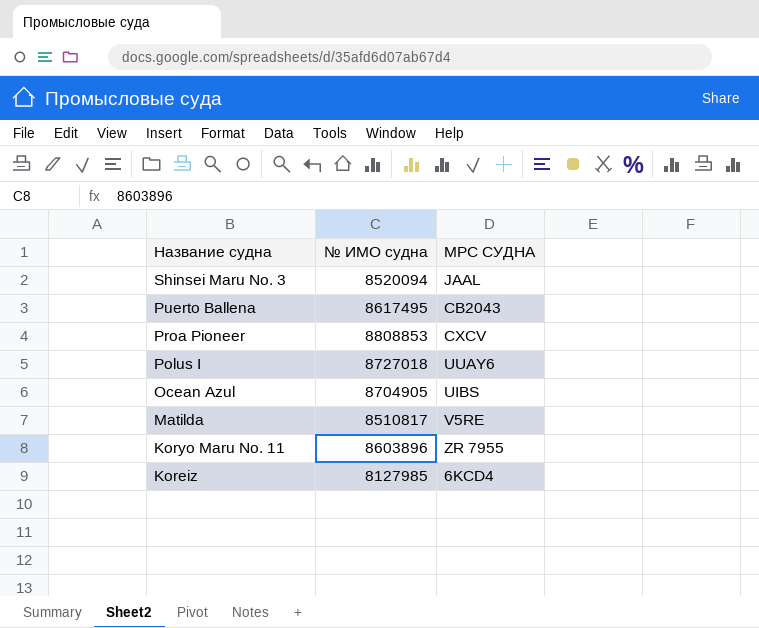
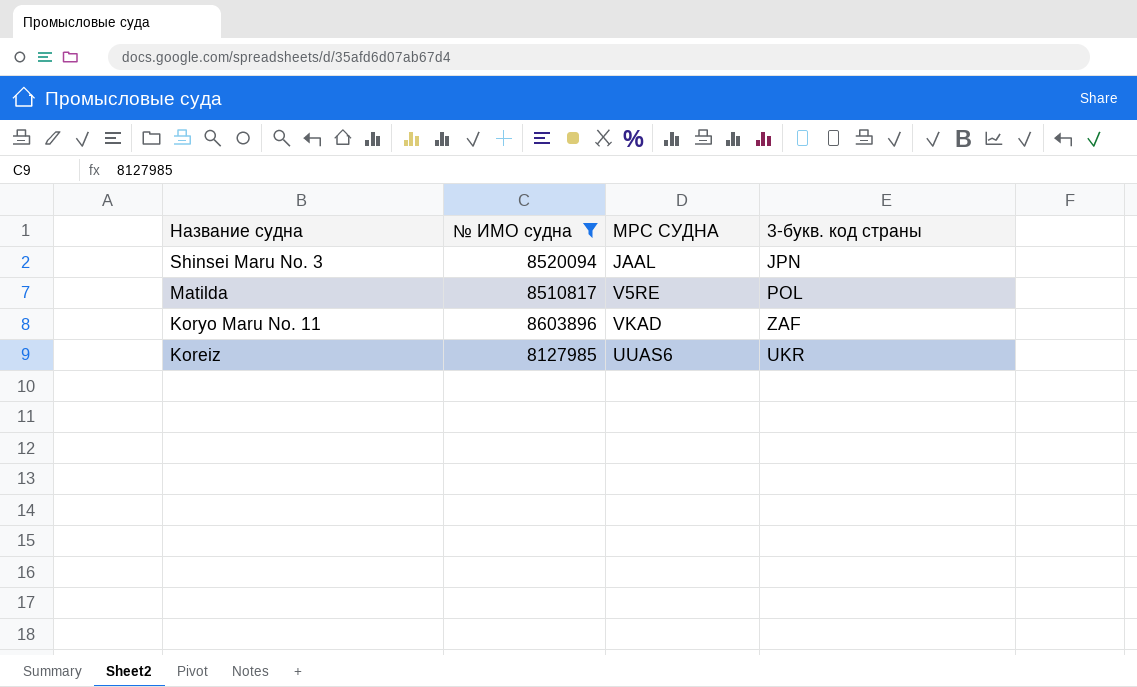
filter: none -> № ИМО судна <= 8603896
column 3-букв. код страны | position: none -> 4
Koryo Maru No. 11 | МРС СУДНА: ZR 7955 -> VKAD
Koreiz | МРС СУДНА: 6KCD4 -> UUAS6

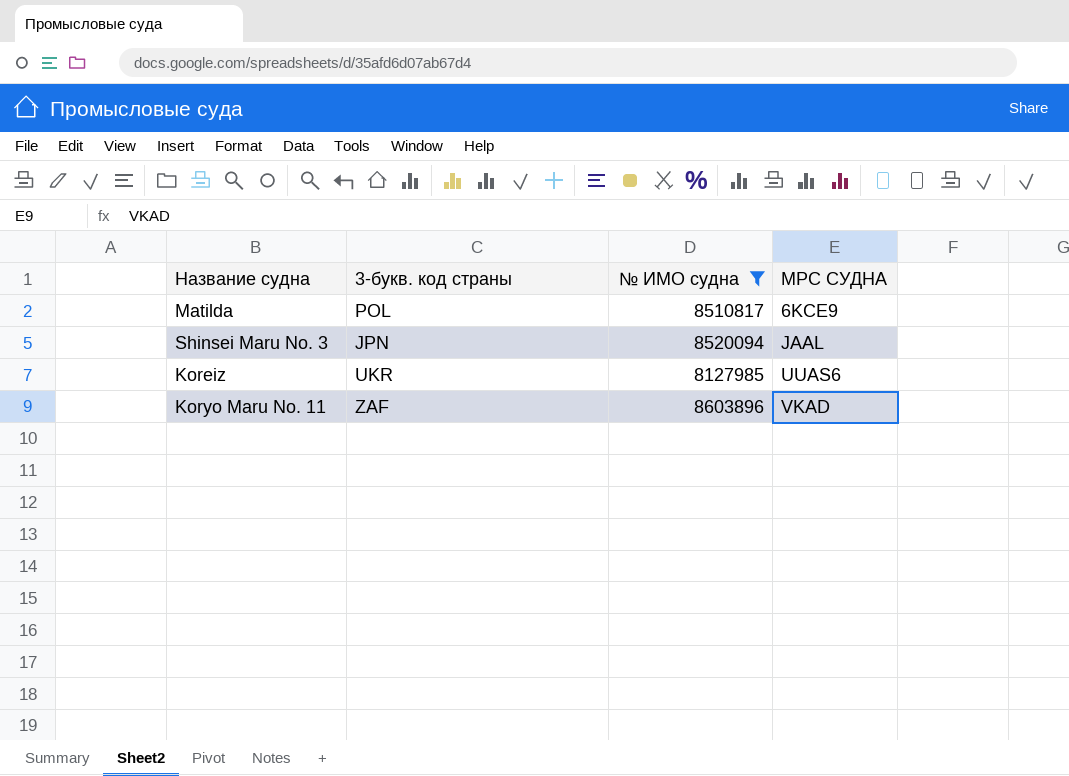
row order: Название судна descending -> МРС СУДНА ascending
column 3-букв. код страны | position: 4 -> 2
Matilda | МРС СУДНА: V5RE -> 6KCE9

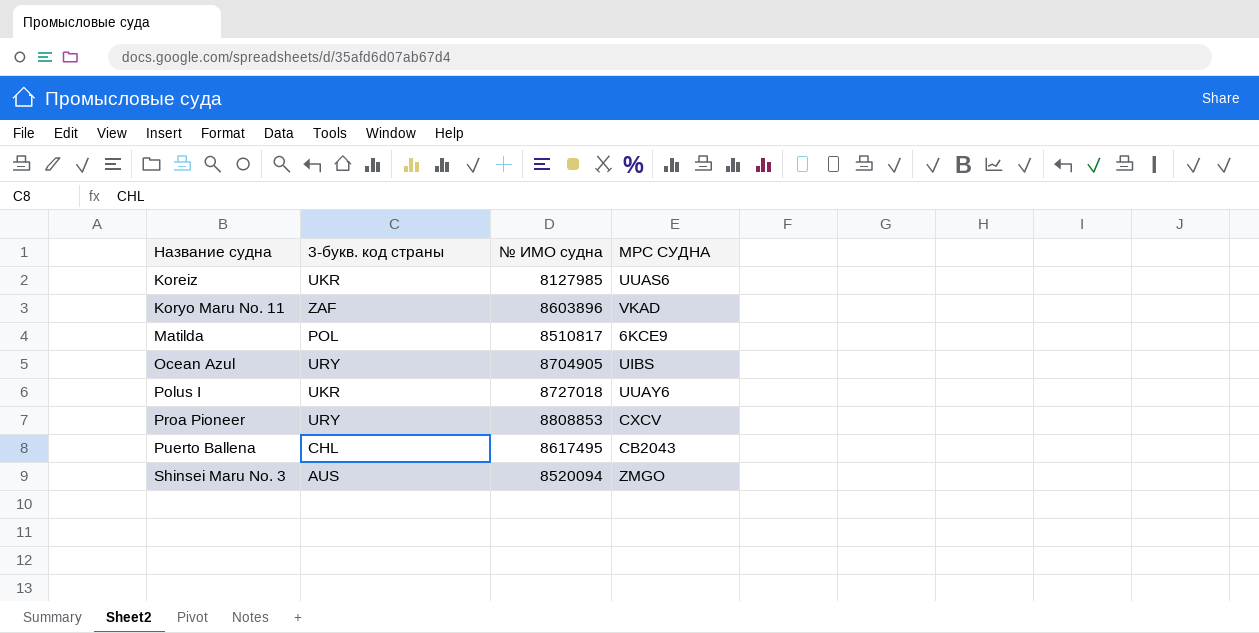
filter: № ИМО судна <= 8603896 -> none
row order: МРС СУДНА ascending -> Название судна ascending
Shinsei Maru No. 3 | 3-букв. код страны: JPN -> AUS
Shinsei Maru No. 3 | МРС СУДНА: JAAL -> ZMGO

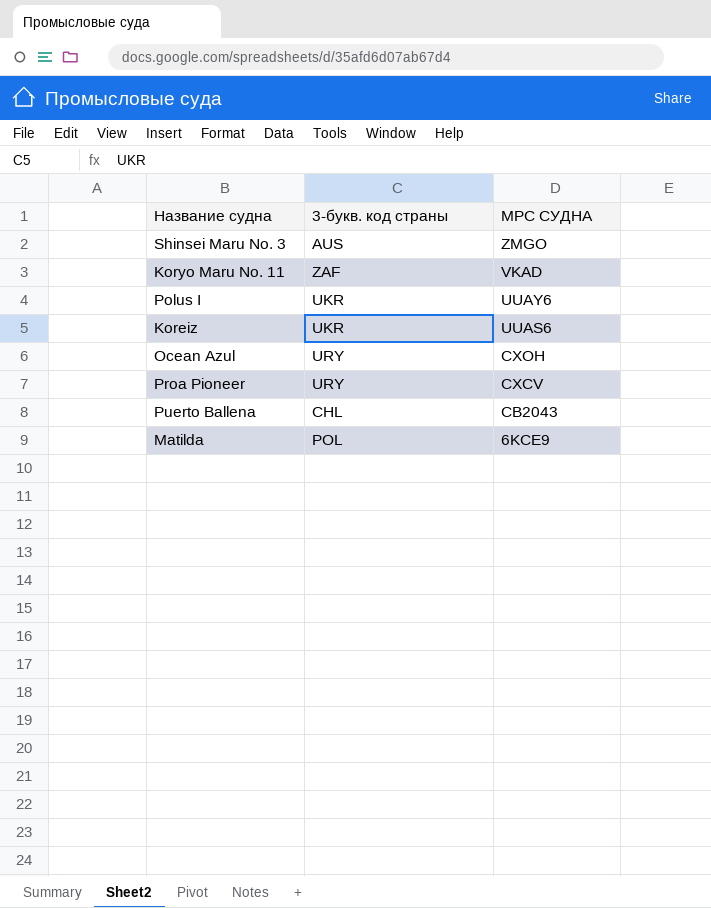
row order: Название судна ascending -> МРС СУДНА descending
column № ИМО судна | position: 3 -> none
Ocean Azul | МРС СУДНА: UIBS -> CXOH

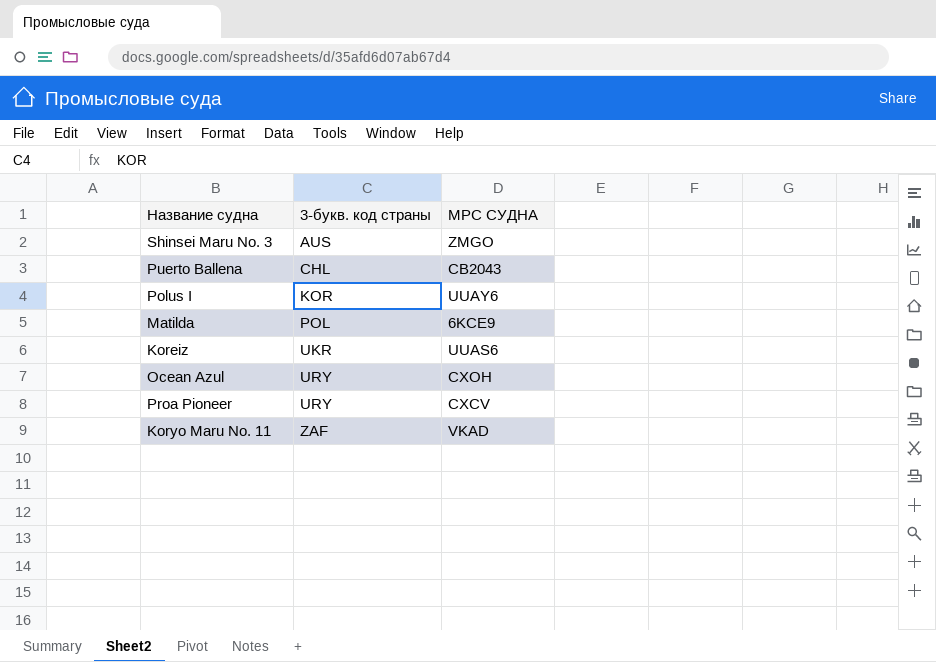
row order: МРС СУДНА descending -> 3-букв. код страны ascending
Polus I | 3-букв. код страны: UKR -> KOR

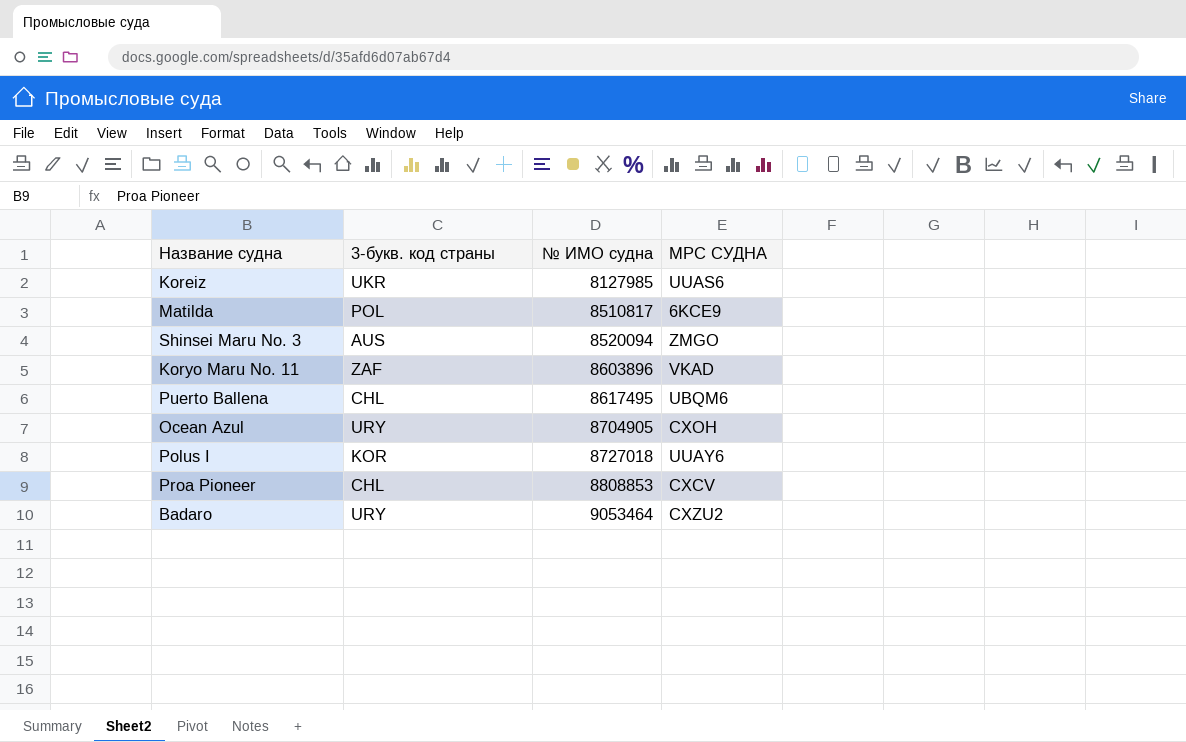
row order: 3-букв. код страны ascending -> № ИМО судна ascending
column № ИМО судна | position: none -> 3
Puerto Ballena | МРС СУДНА: CB2043 -> UBQM6
Proa Pioneer | 3-букв. код страны: URY -> CHL
row Badaro: none -> URY | 9053464 | CXZU2

